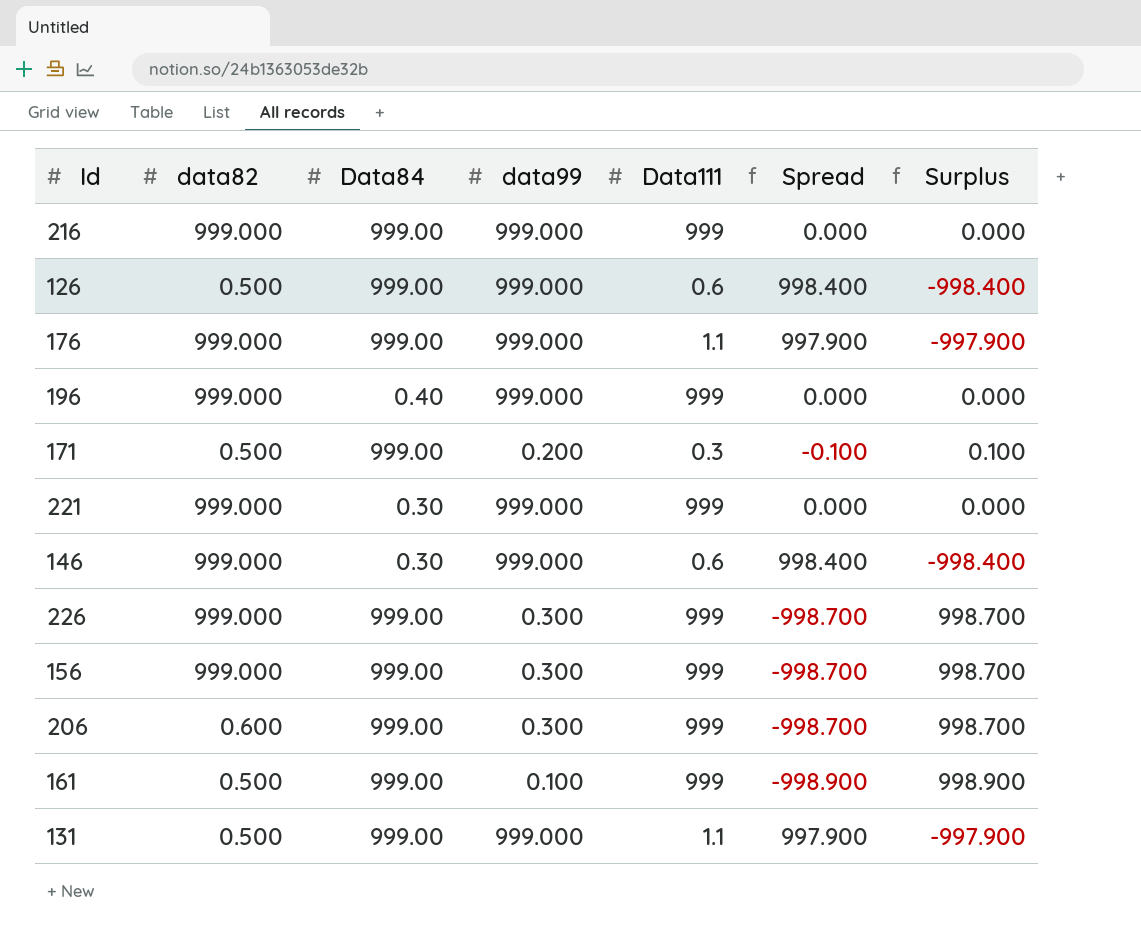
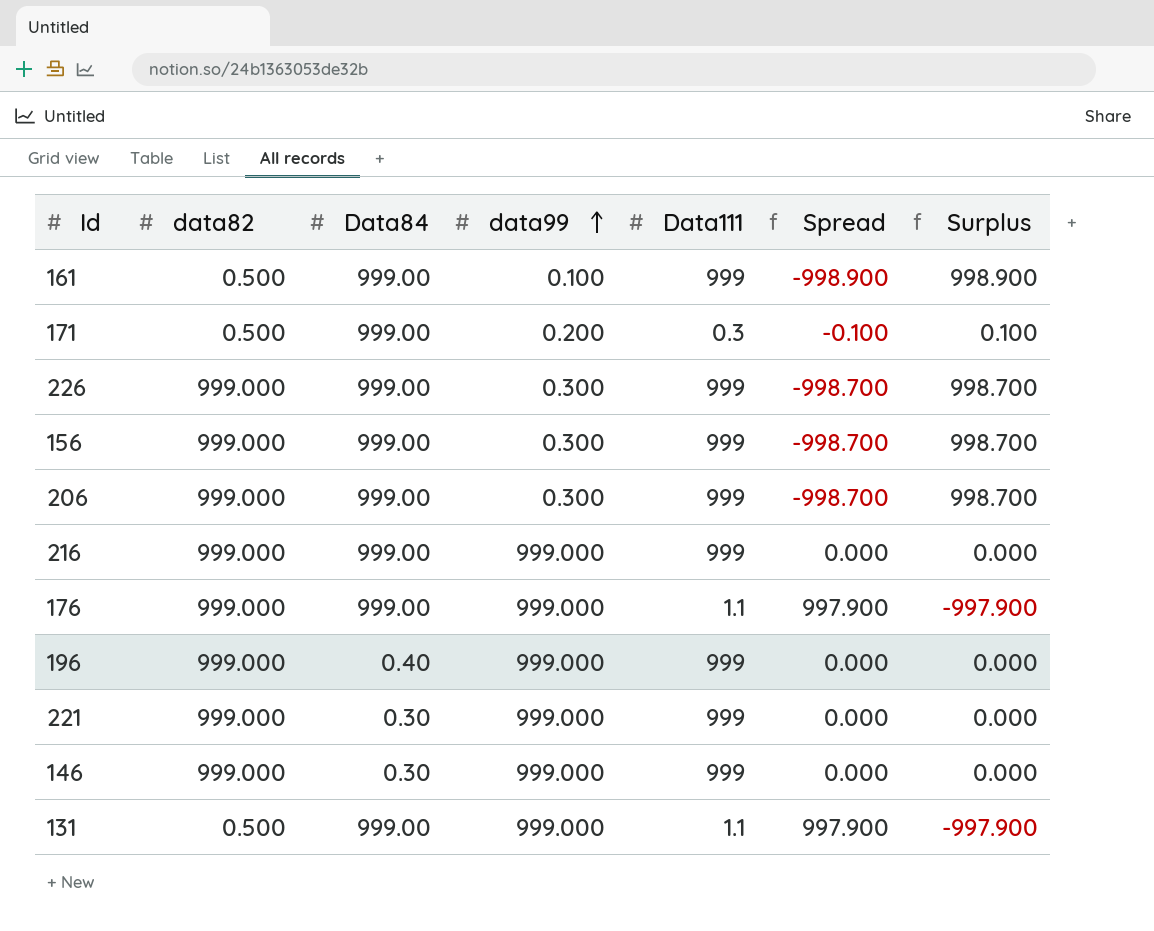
row order: none -> data99 ascending
row 126: 0.500 | 999.00 | 999.000 | 0.6 | 998.400 | -998.400 -> none
206 | data82: 0.600 -> 999.000
146 | Data111: 0.6 -> 999
146 | Spread: 998.400 -> 0.000
146 | Surplus: -998.400 -> 0.000

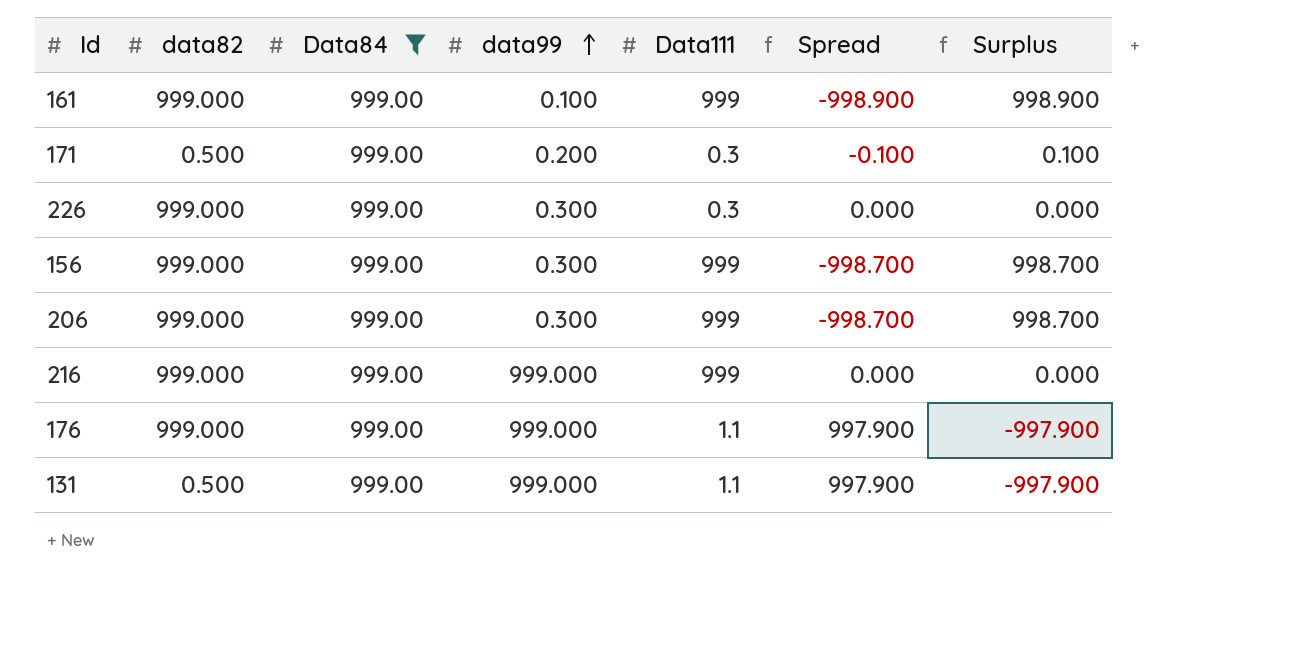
filter: none -> Data84 = 999.00
161 | data82: 0.500 -> 999.000
226 | Data111: 999 -> 0.3
226 | Spread: -998.700 -> 0.000
226 | Surplus: 998.700 -> 0.000

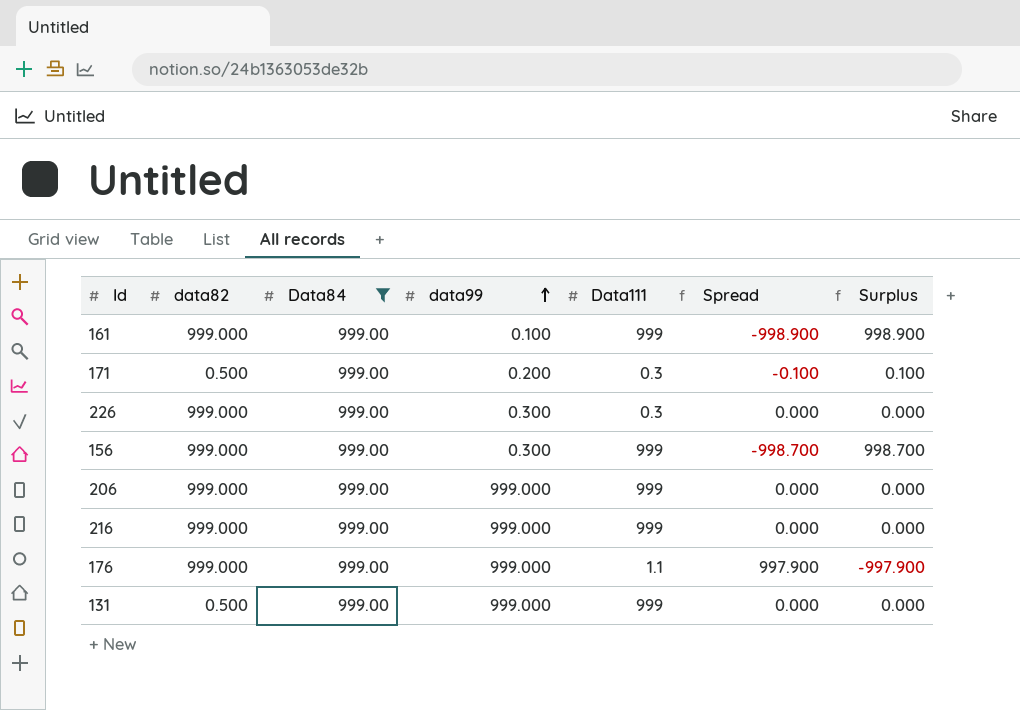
206 | data99: 0.300 -> 999.000
206 | Spread: -998.700 -> 0.000
206 | Surplus: 998.700 -> 0.000
131 | Data111: 1.1 -> 999
131 | Spread: 997.900 -> 0.000
131 | Surplus: -997.900 -> 0.000

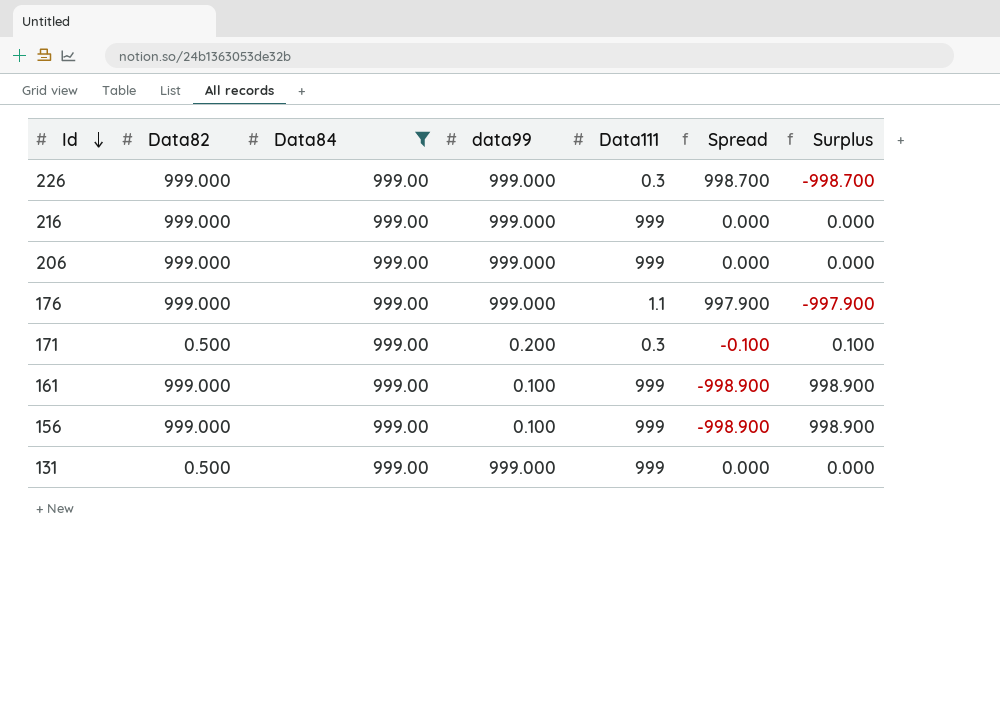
row order: data99 ascending -> Id descending
column name: data82 -> Data82
226 | data99: 0.300 -> 999.000
226 | Spread: 0.000 -> 998.700
226 | Surplus: 0.000 -> -998.700
156 | data99: 0.300 -> 0.100
156 | Spread: -998.700 -> -998.900
156 | Surplus: 998.700 -> 998.900

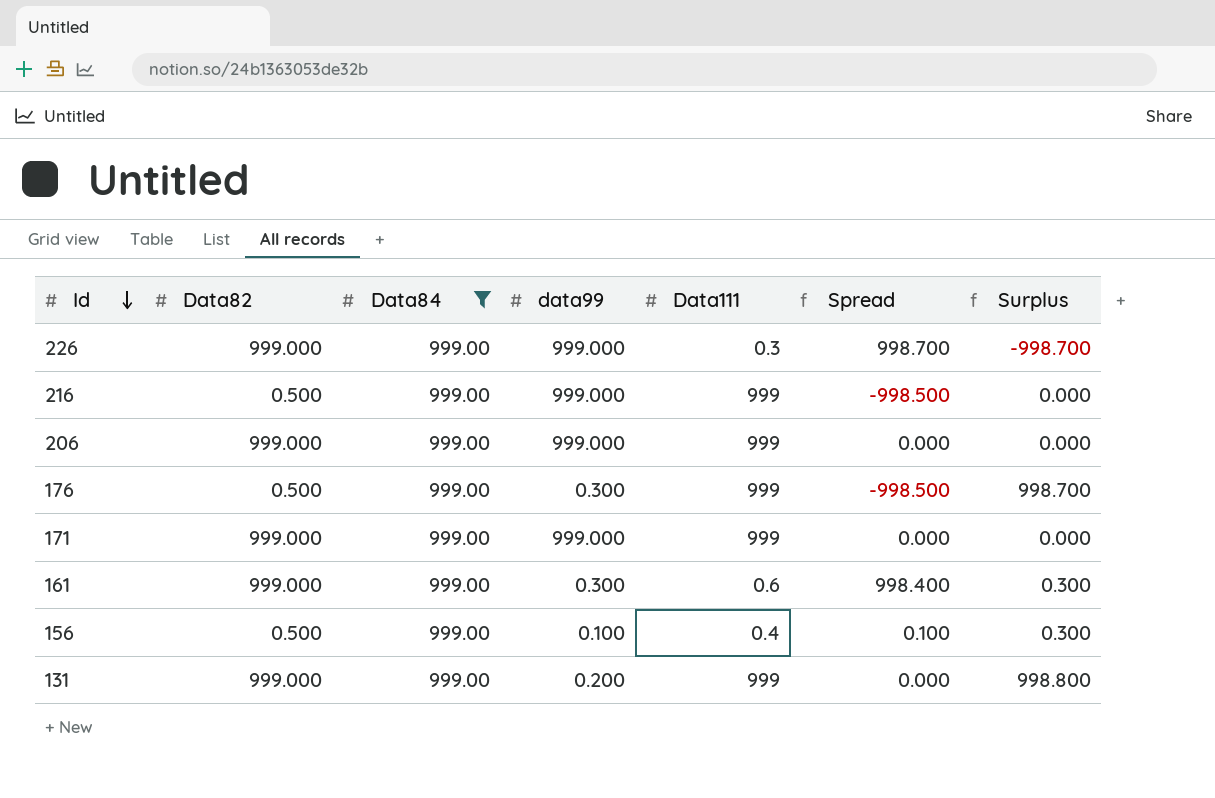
column Spread | formula: [data99] - [Data111] -> [Data82] - [Data111]
216 | Data82: 999.000 -> 0.500
176 | Data82: 999.000 -> 0.500
176 | data99: 999.000 -> 0.300
176 | Data111: 1.1 -> 999
176 | Surplus: -997.900 -> 998.700
171 | Data82: 0.500 -> 999.000
171 | data99: 0.200 -> 999.000
171 | Data111: 0.3 -> 999
171 | Surplus: 0.100 -> 0.000
161 | data99: 0.100 -> 0.300
161 | Data111: 999 -> 0.6
161 | Surplus: 998.900 -> 0.300
156 | Data82: 999.000 -> 0.500
156 | Data111: 999 -> 0.4
156 | Surplus: 998.900 -> 0.300
131 | Data82: 0.500 -> 999.000
131 | data99: 999.000 -> 0.200
131 | Surplus: 0.000 -> 998.800

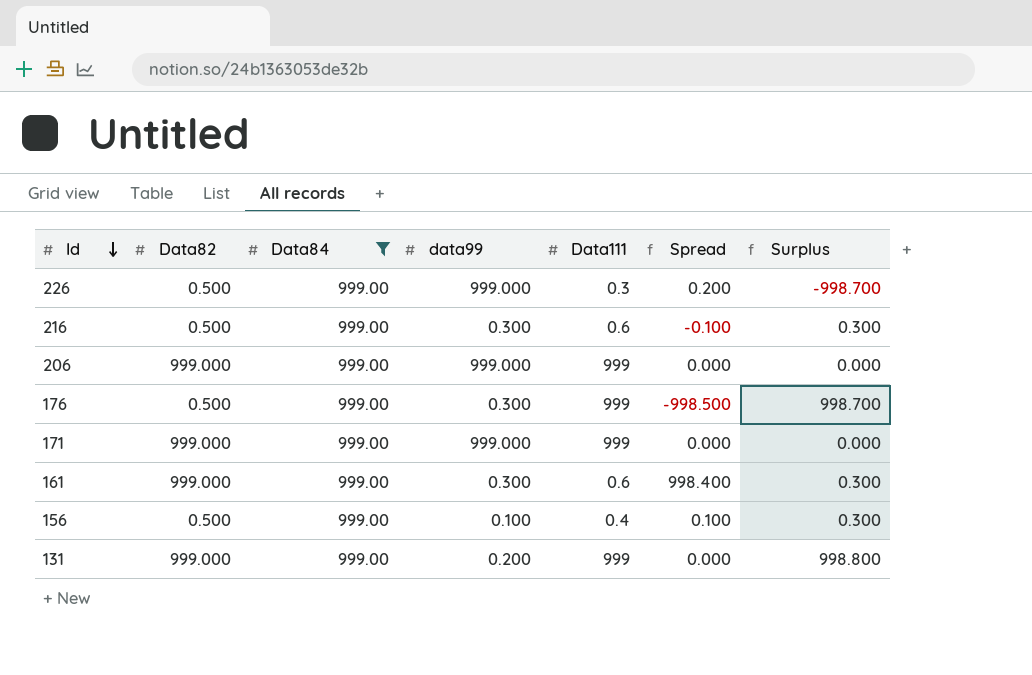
226 | Data82: 999.000 -> 0.500
226 | Spread: 998.700 -> 0.200
216 | data99: 999.000 -> 0.300
216 | Data111: 999 -> 0.6
216 | Spread: -998.500 -> -0.100
216 | Surplus: 0.000 -> 0.300

